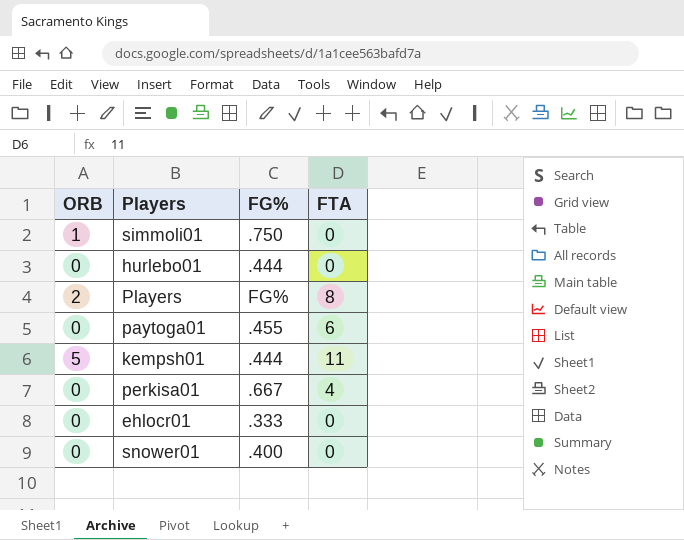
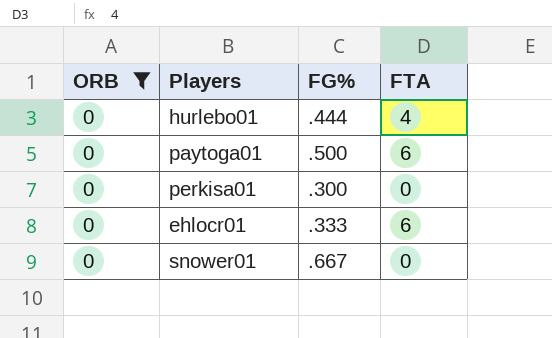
filter: none -> ORB = 0
hurlebo01 | FTA: 0 -> 4
paytoga01 | FG%: .455 -> .500
perkisa01 | FG%: .667 -> .300
perkisa01 | FTA: 4 -> 0
ehlocr01 | FTA: 0 -> 6
snower01 | FG%: .400 -> .667

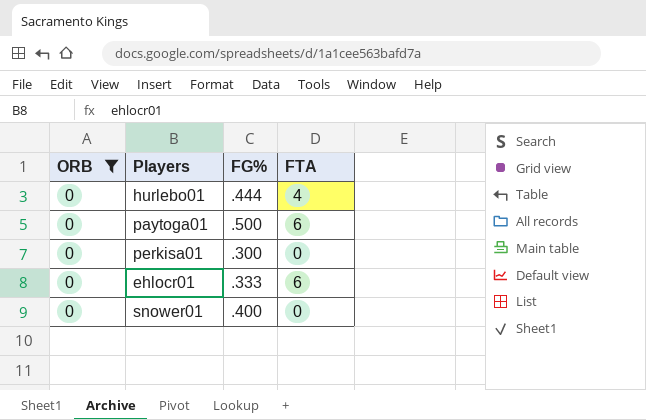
snower01 | FG%: .667 -> .400

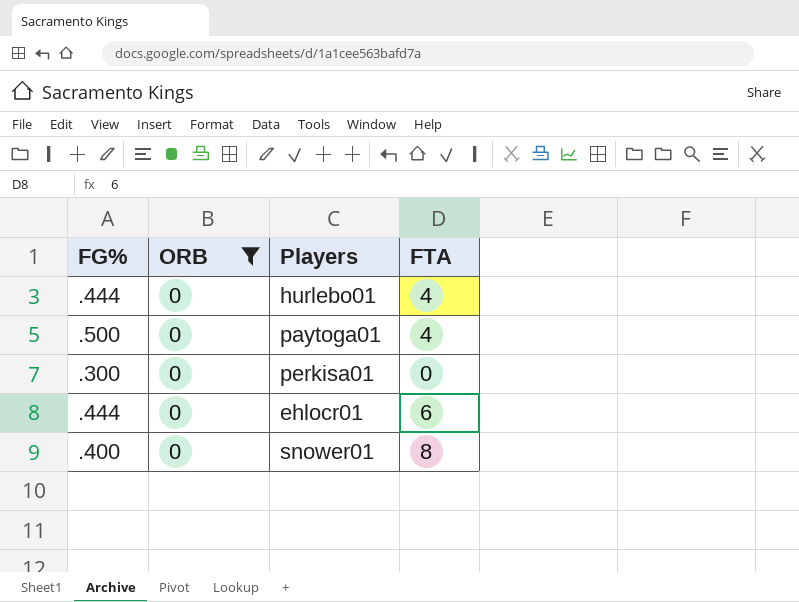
column FG% | position: 3 -> 1
paytoga01 | FTA: 6 -> 4
ehlocr01 | FG%: .333 -> .444
snower01 | FTA: 0 -> 8

